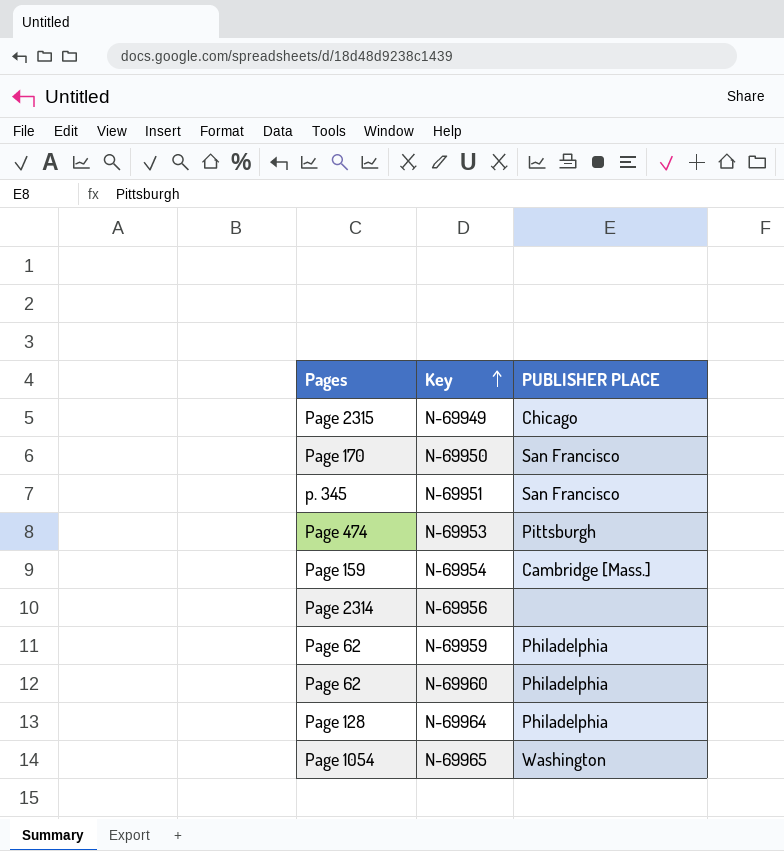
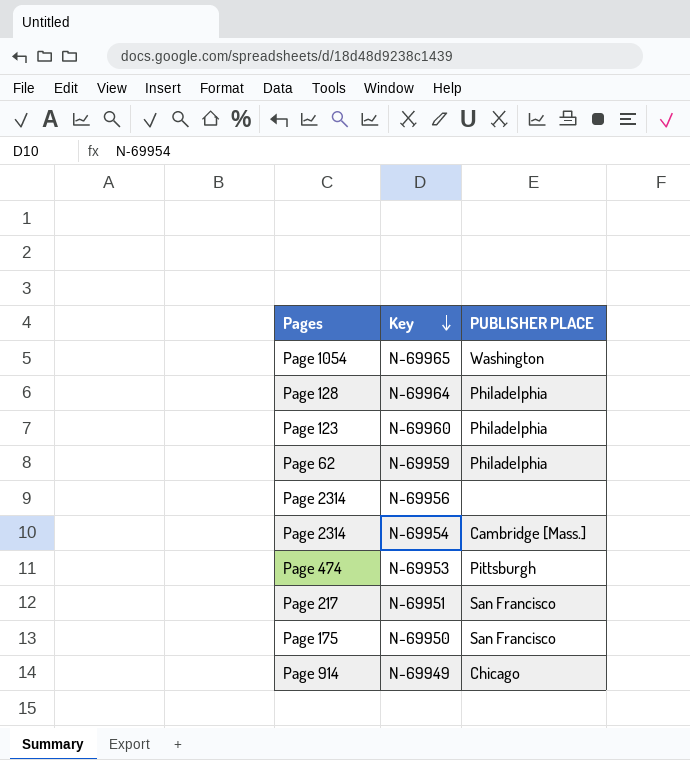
row order: Key ascending -> Key descending
N-69960 | Pages: Page 62 -> Page 123
N-69954 | Pages: Page 159 -> Page 2314
N-69951 | Pages: p. 345 -> Page 217
N-69950 | Pages: Page 170 -> Page 175
N-69949 | Pages: Page 2315 -> Page 914

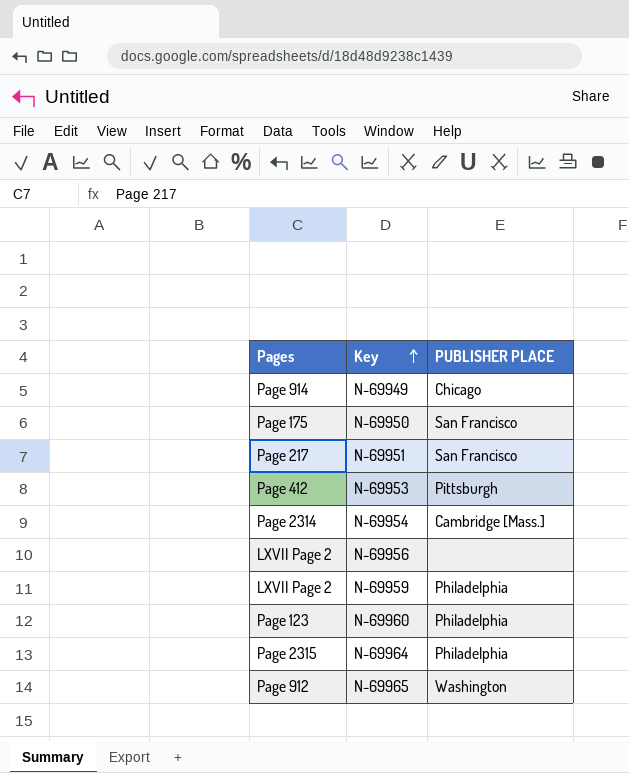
row order: Key descending -> Key ascending
N-69953 | Pages: Page 474 -> Page 412
N-69956 | Pages: Page 2314 -> LXVII Page 2
N-69959 | Pages: Page 62 -> LXVII Page 2
N-69964 | Pages: Page 128 -> Page 2315
N-69965 | Pages: Page 1054 -> Page 912

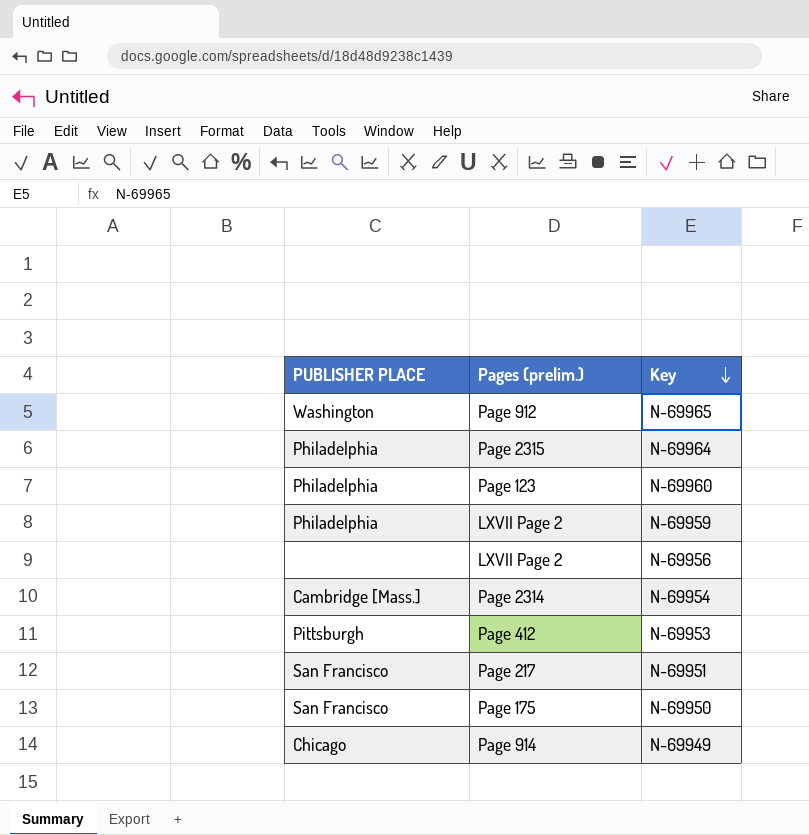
row order: Key ascending -> Key descending
column PUBLISHER PLACE | position: 3 -> 1
column name: Pages -> Pages (prelim.)

